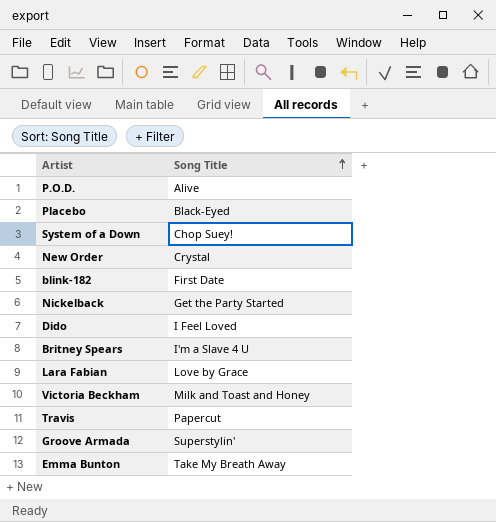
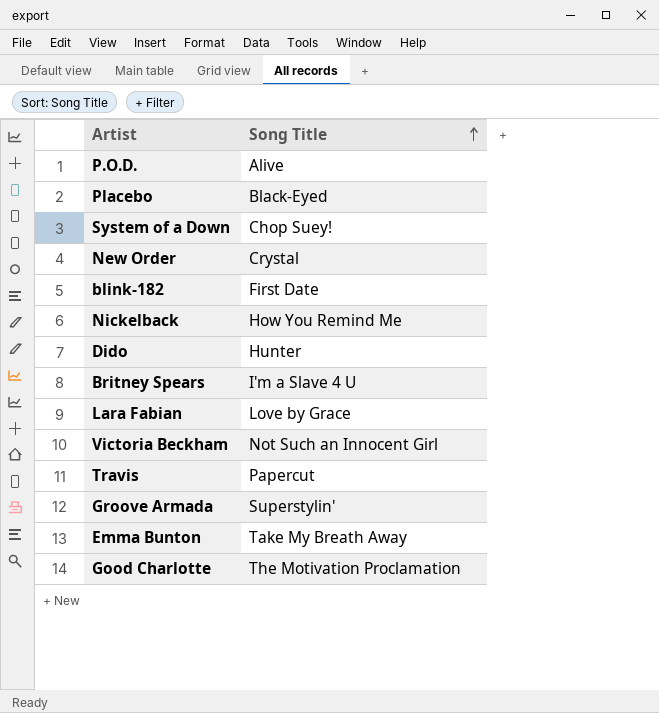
Nickelback | Song Title: Get the Party Started -> How You Remind Me
Dido | Song Title: I Feel Loved -> Hunter
Victoria Beckham | Song Title: Milk and Toast and Honey -> Not Such an Innocent Girl
row Good Charlotte: none -> The Motivation Proclamation

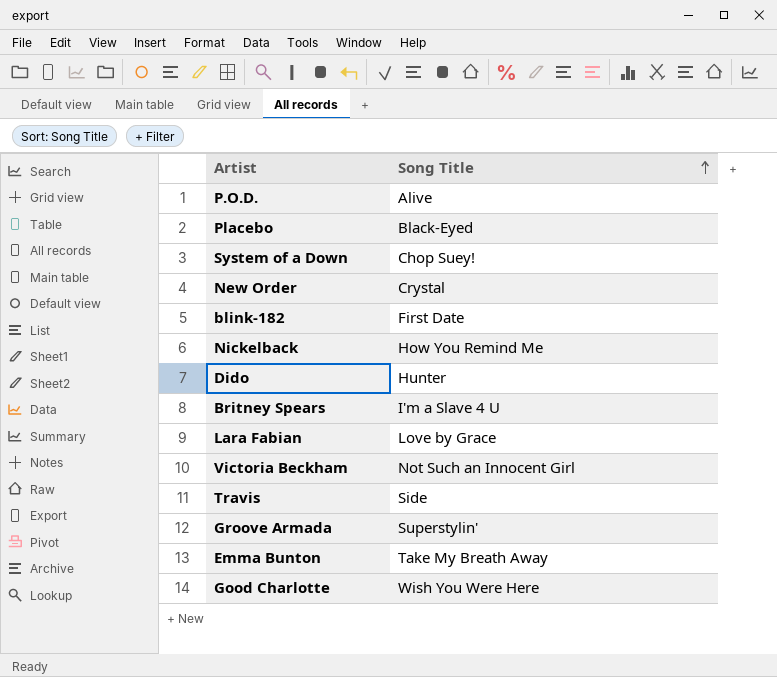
Travis | Song Title: Papercut -> Side
Good Charlotte | Song Title: The Motivation Proclamation -> Wish You Were Here

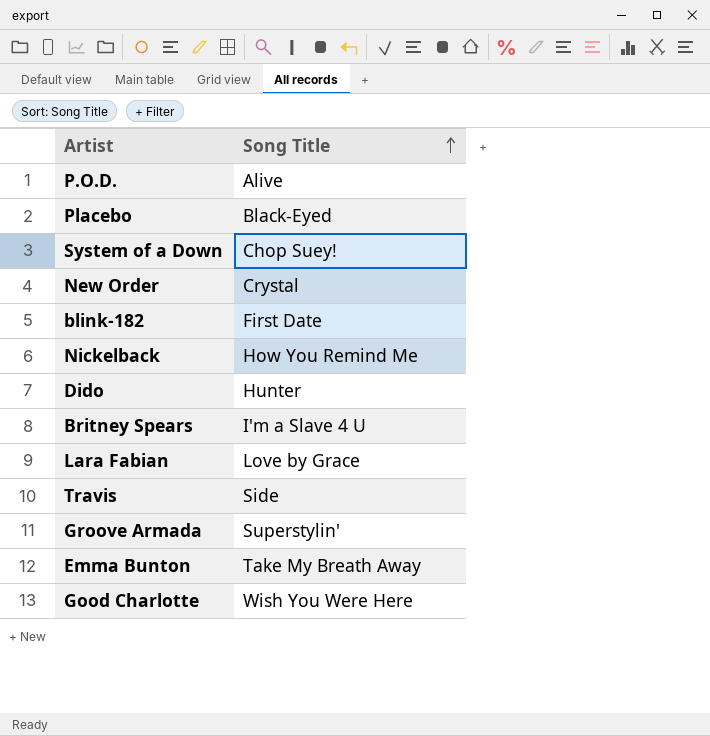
row Victoria Beckham: Not Such an Innocent Girl -> none

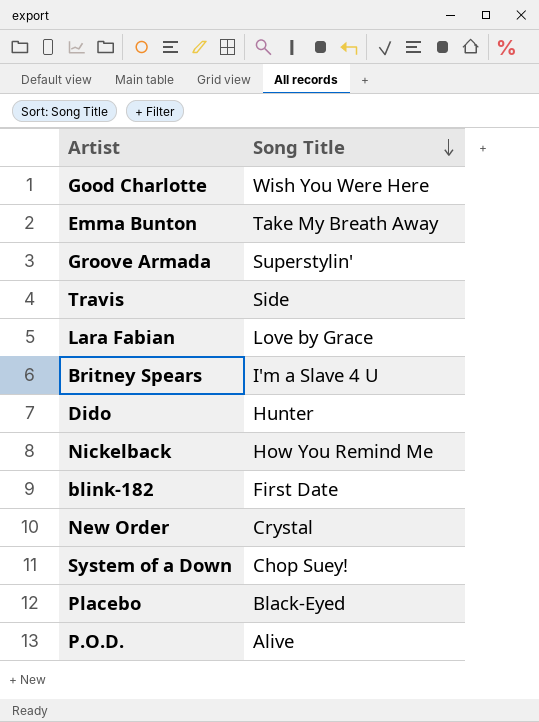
row order: Song Title ascending -> Song Title descending

